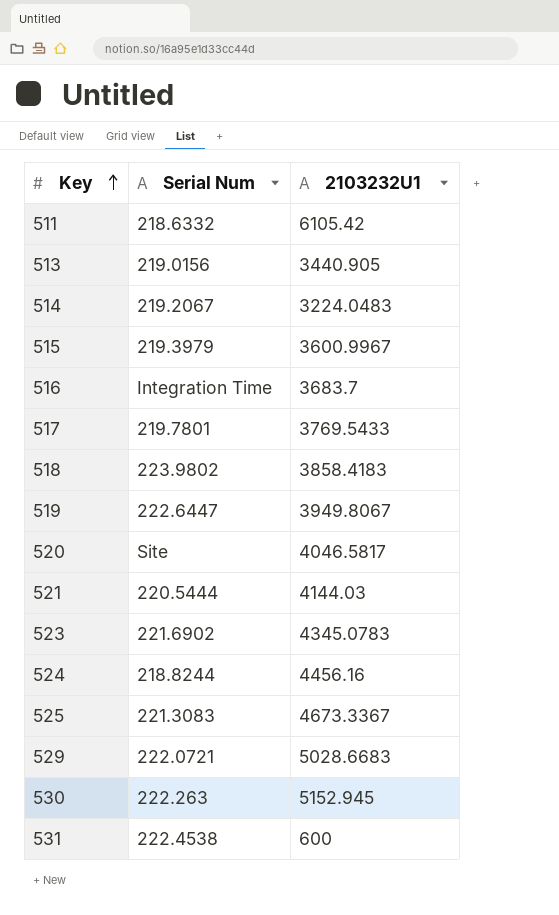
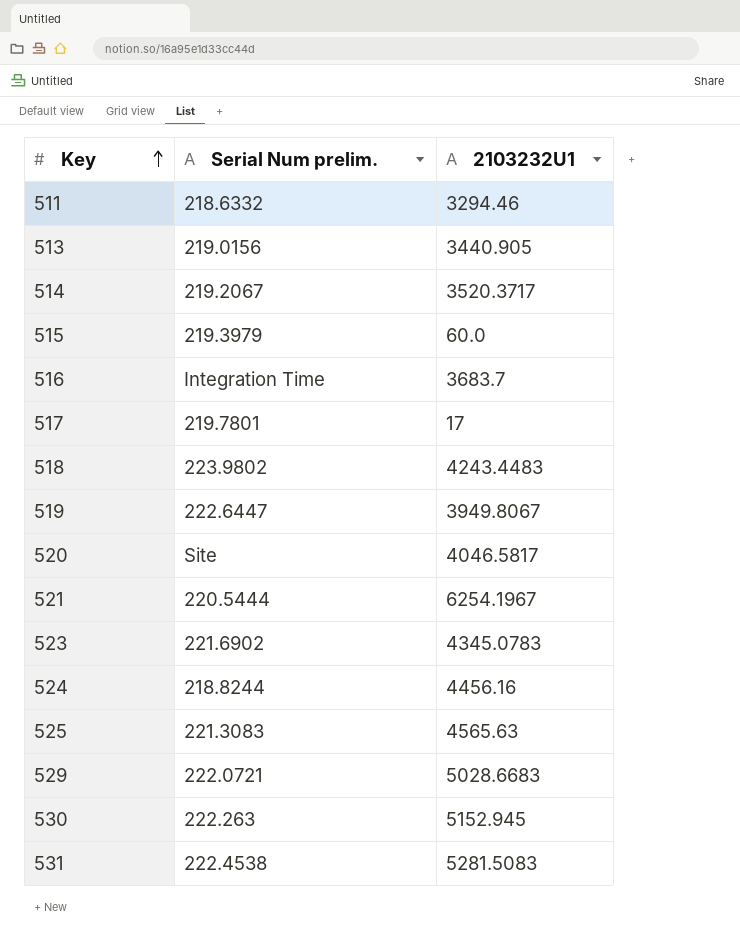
column name: Serial Num -> Serial Num prelim.
511 | 2103232U1: 6105.42 -> 3294.46
514 | 2103232U1: 3224.0483 -> 3520.3717
515 | 2103232U1: 3600.9967 -> 60.0
517 | 2103232U1: 3769.5433 -> 17
518 | 2103232U1: 3858.4183 -> 4243.4483
521 | 2103232U1: 4144.03 -> 6254.1967
525 | 2103232U1: 4673.3367 -> 4565.63
531 | 2103232U1: 600 -> 5281.5083

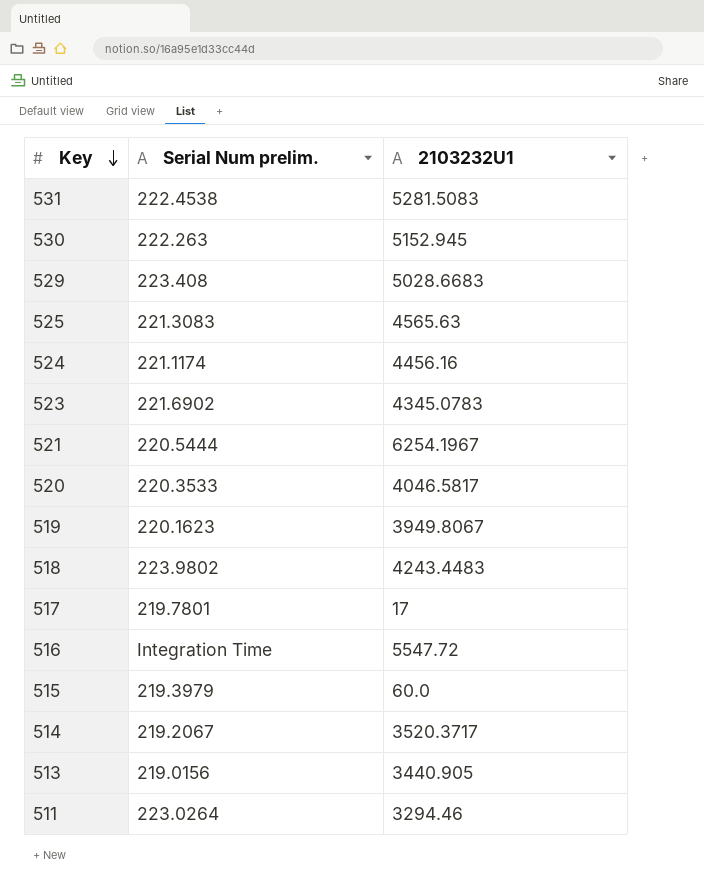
row order: Key ascending -> Key descending
529 | Serial Num prelim.: 222.0721 -> 223.408
524 | Serial Num prelim.: 218.8244 -> 221.1174
520 | Serial Num prelim.: Site -> 220.3533
519 | Serial Num prelim.: 222.6447 -> 220.1623
516 | 2103232U1: 3683.7 -> 5547.72
511 | Serial Num prelim.: 218.6332 -> 223.0264

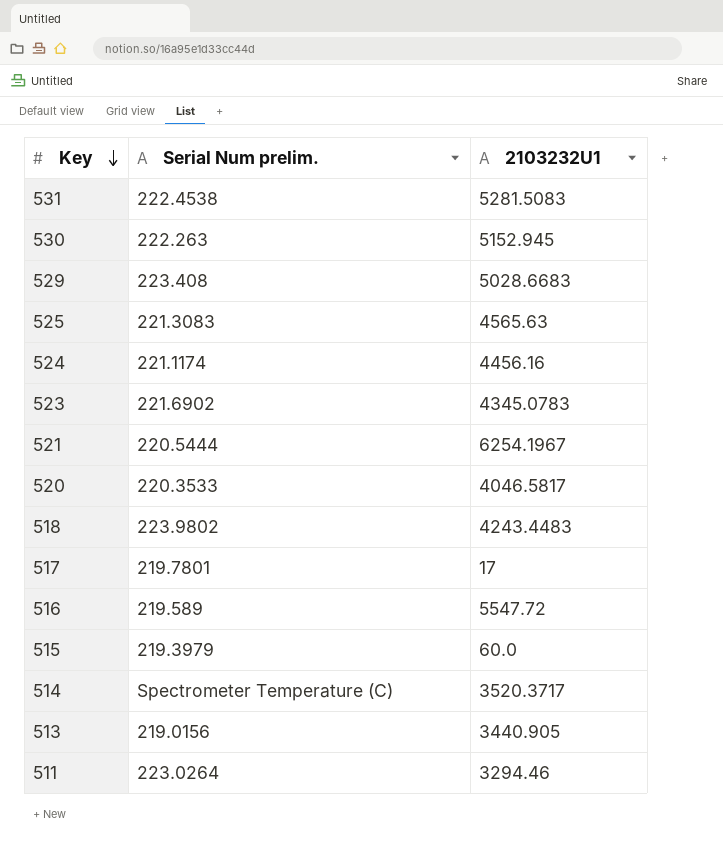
row 519: 220.1623 | 3949.8067 -> none
516 | Serial Num prelim.: Integration Time -> 219.589
514 | Serial Num prelim.: 219.2067 -> Spectrometer Temperature (C)

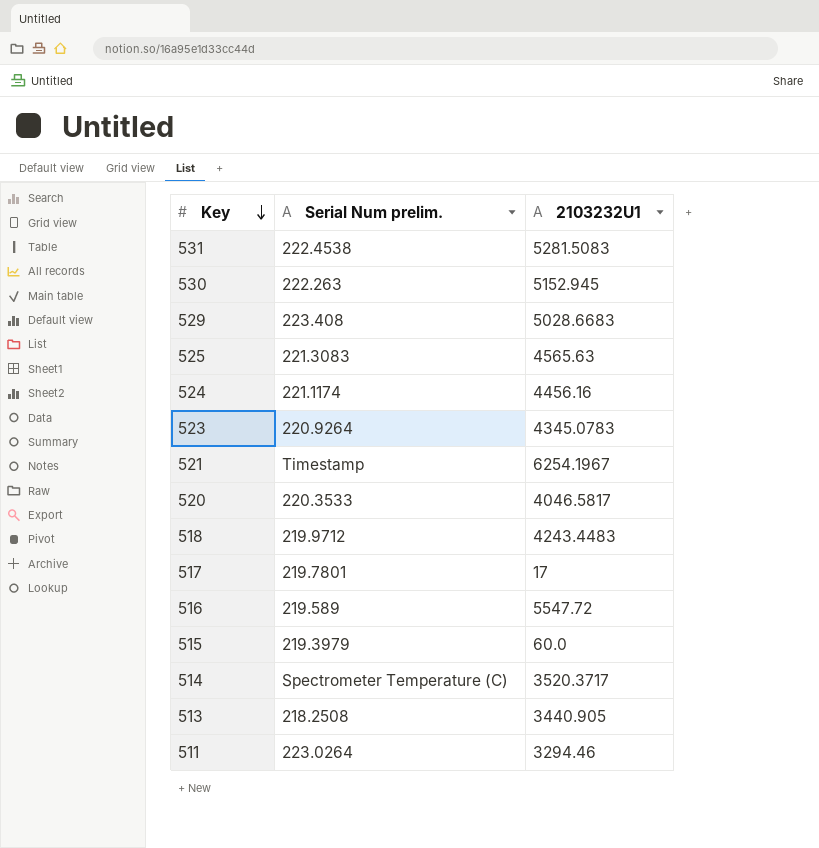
523 | Serial Num prelim.: 221.6902 -> 220.9264
521 | Serial Num prelim.: 220.5444 -> Timestamp
518 | Serial Num prelim.: 223.9802 -> 219.9712
513 | Serial Num prelim.: 219.0156 -> 218.2508

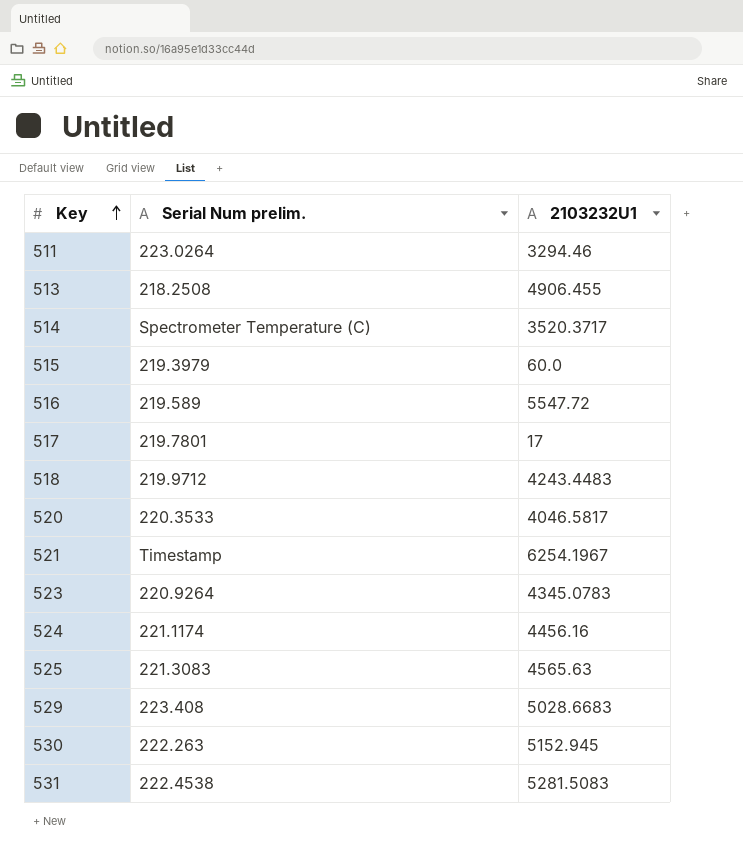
row order: Key descending -> Key ascending
513 | 2103232U1: 3440.905 -> 4906.455

